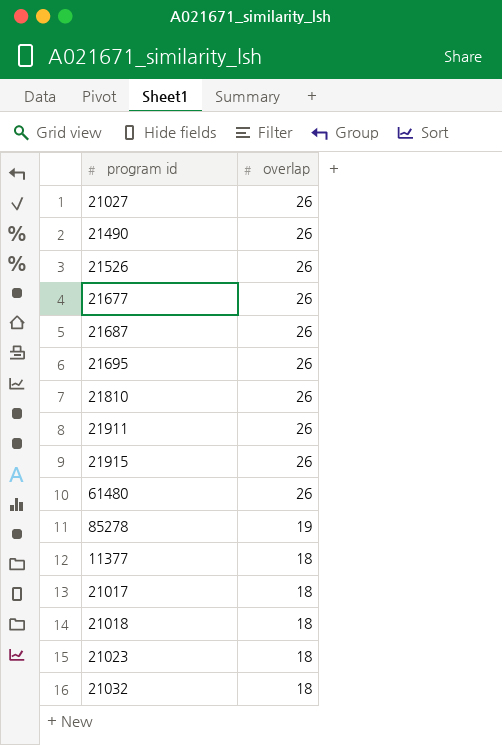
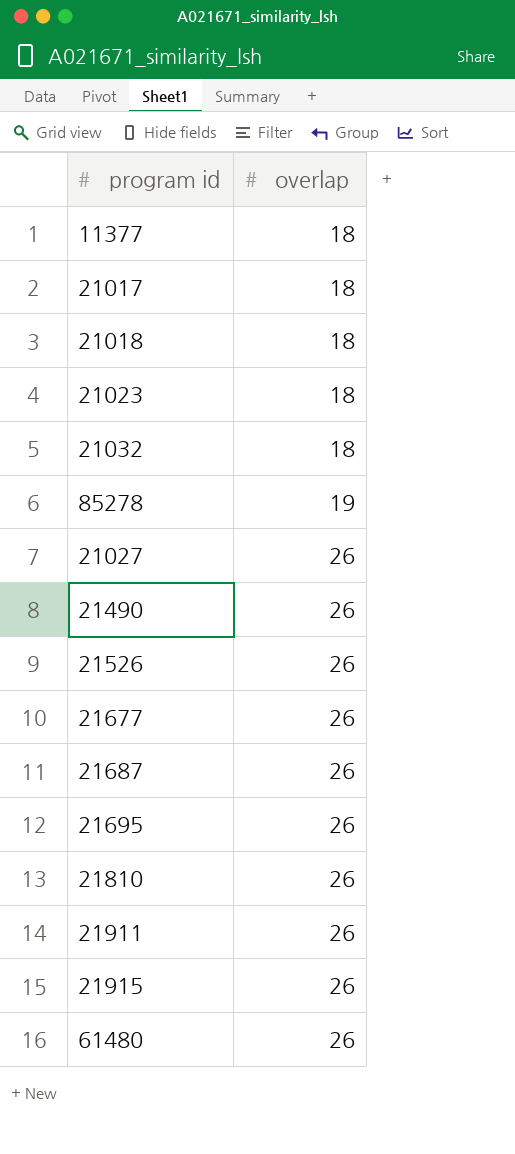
row order: overlap descending -> overlap ascending

